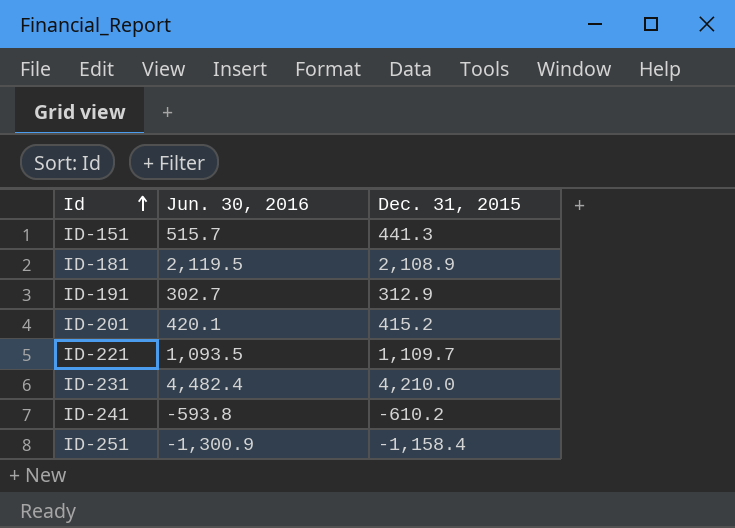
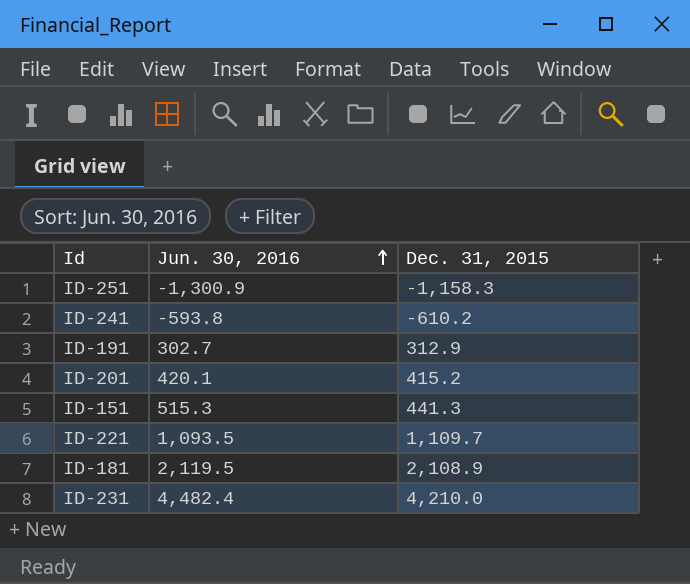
row order: Id ascending -> Jun. 30, 2016 ascending
ID-251 | Dec. 31, 2015: -1,158.4 -> -1,158.3
ID-151 | Jun. 30, 2016: 515.7 -> 515.3

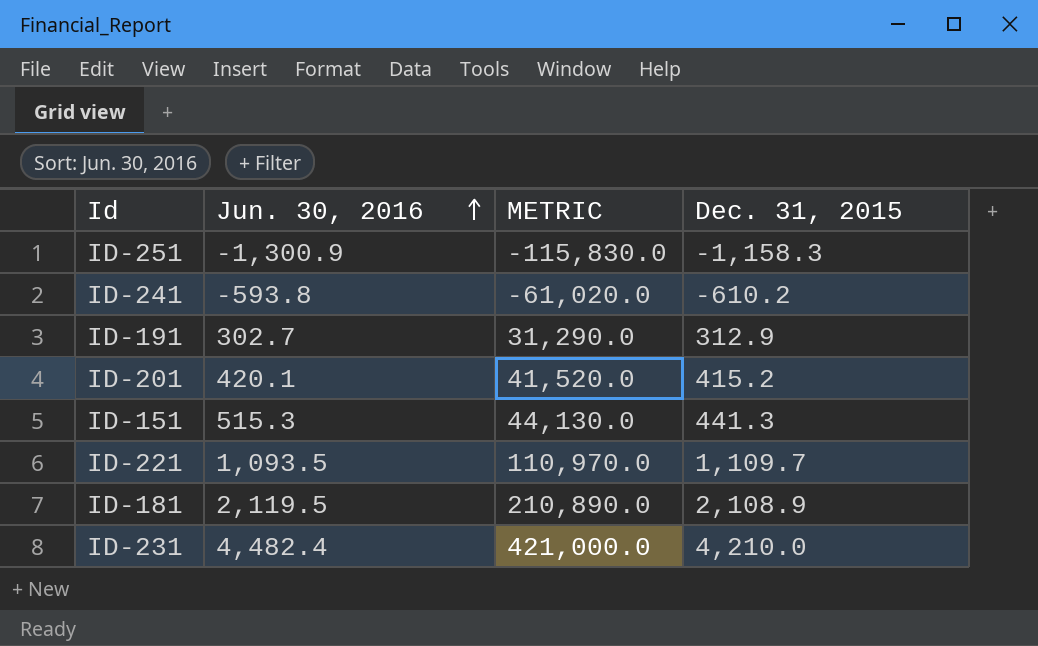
column METRIC | formula: none -> [Dec. 31, 2015] * 100

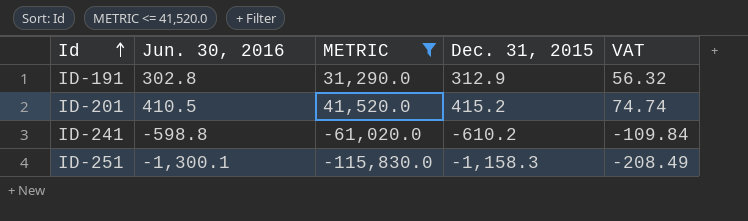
filter: none -> METRIC <= 41,520.0
row order: Jun. 30, 2016 ascending -> Id ascending
column VAT | formula: none -> [Dec. 31, 2015] * 0.18
ID-191 | Jun. 30, 2016: 302.7 -> 302.8
ID-201 | Jun. 30, 2016: 420.1 -> 410.5
ID-241 | Jun. 30, 2016: -593.8 -> -598.8
ID-251 | Jun. 30, 2016: -1,300.9 -> -1,300.1

